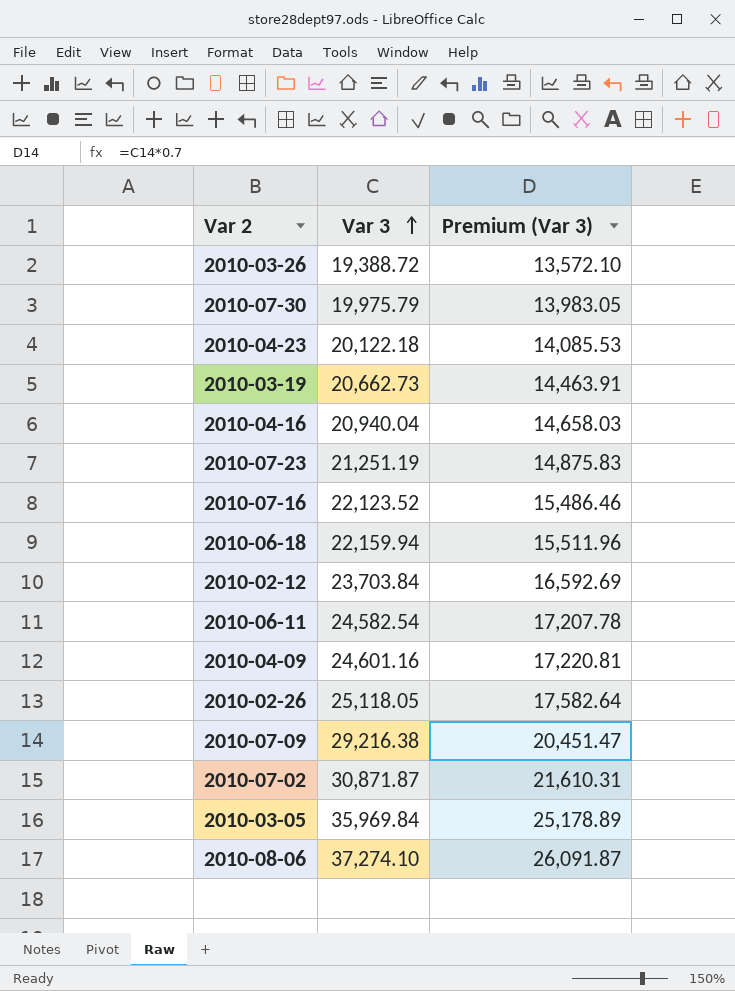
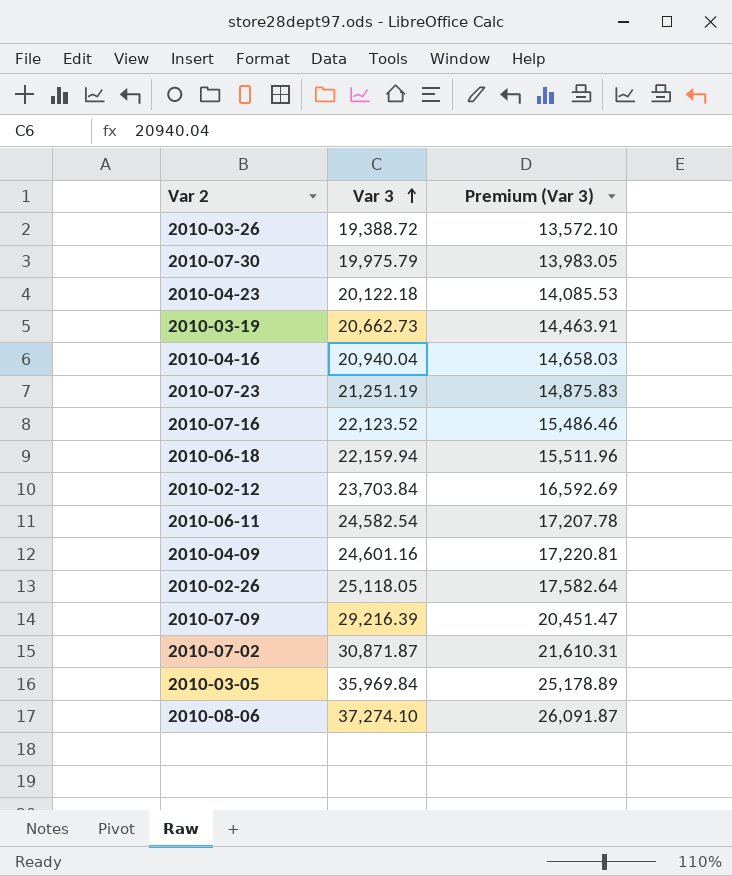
2010-07-09 | Var 3: 29,216.38 -> 29,216.39

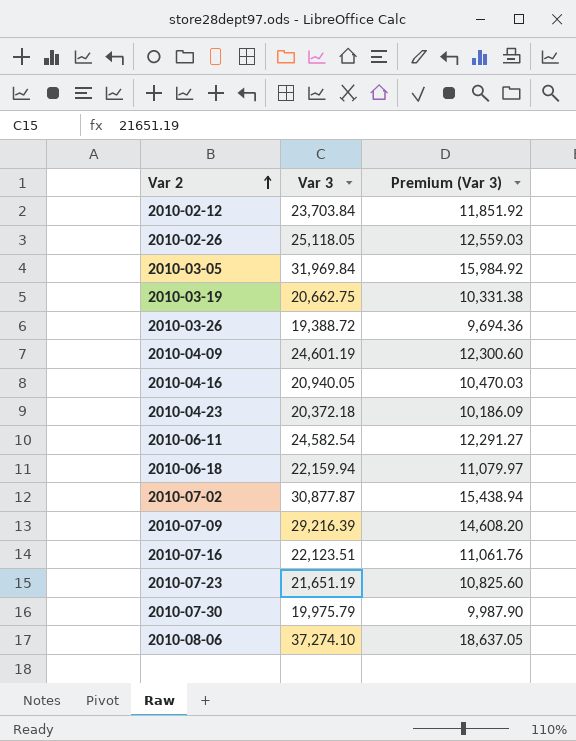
row order: Var 3 ascending -> Var 2 ascending
column Premium (Var 3) | formula: [Var 3] * 0.7 -> [Var 3] * 0.5
2010-03-05 | Var 3: 35,969.84 -> 31,969.84
2010-03-19 | Var 3: 20,662.73 -> 20,662.75
2010-04-09 | Var 3: 24,601.16 -> 24,601.19
2010-04-16 | Var 3: 20,940.04 -> 20,940.05
2010-04-23 | Var 3: 20,122.18 -> 20,372.18
2010-07-02 | Var 3: 30,871.87 -> 30,877.87
2010-07-16 | Var 3: 22,123.52 -> 22,123.51
2010-07-23 | Var 3: 21,251.19 -> 21,651.19

